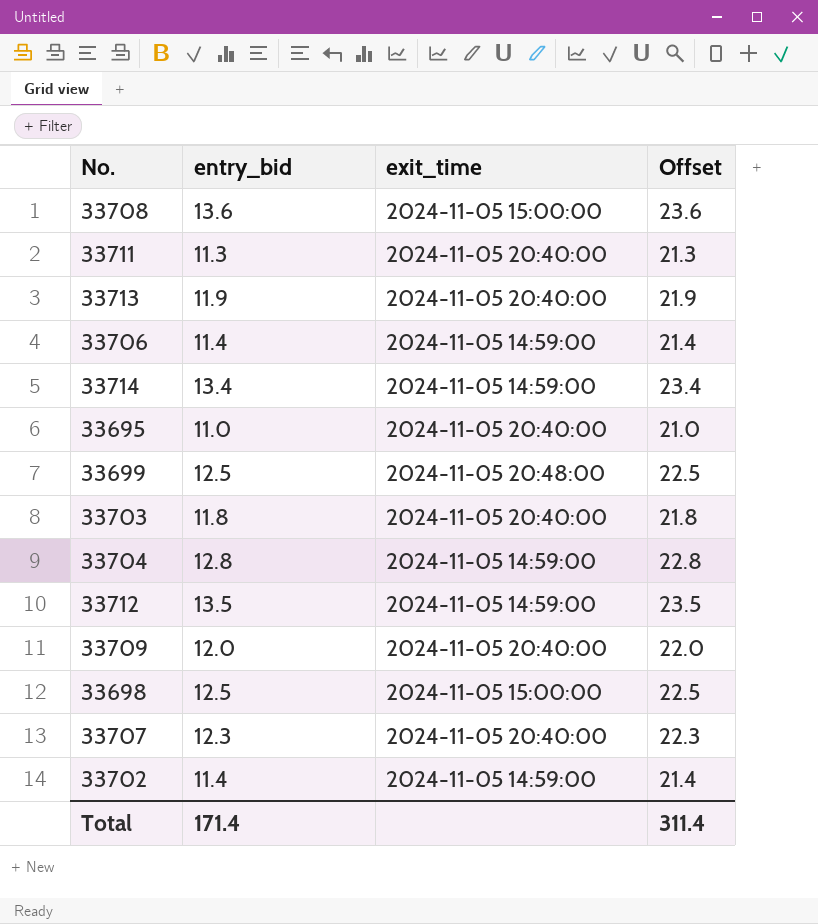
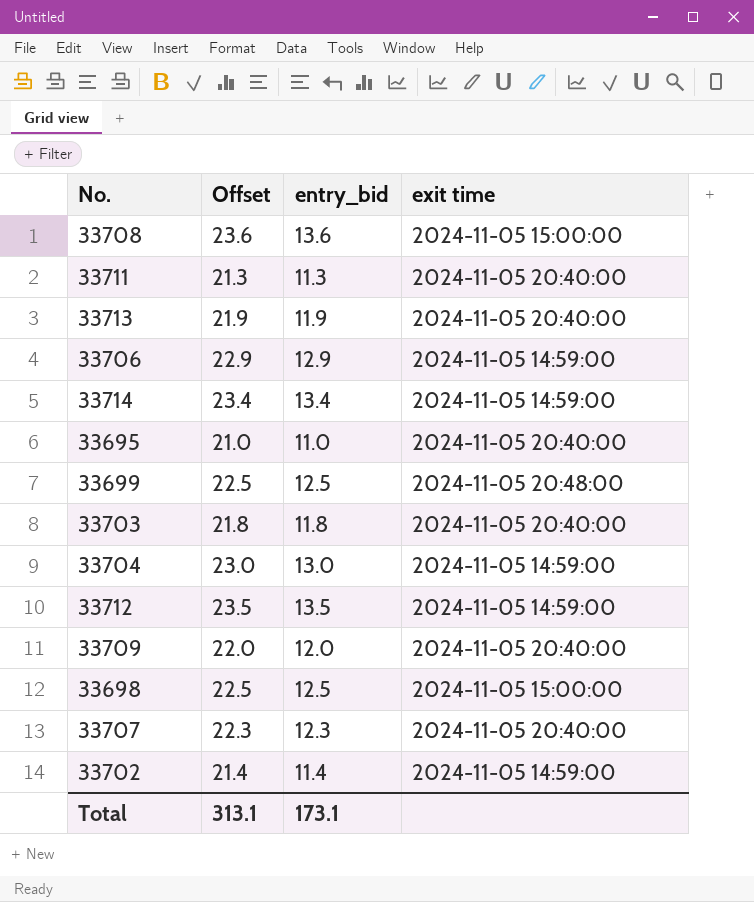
column Offset | position: 4 -> 2
column name: exit_time -> exit time
33706 | Offset: 21.4 -> 22.9
33706 | entry_bid: 11.4 -> 12.9
33704 | Offset: 22.8 -> 23.0
33704 | entry_bid: 12.8 -> 13.0
Total | Offset: 311.4 -> 313.1
Total | entry_bid: 171.4 -> 173.1

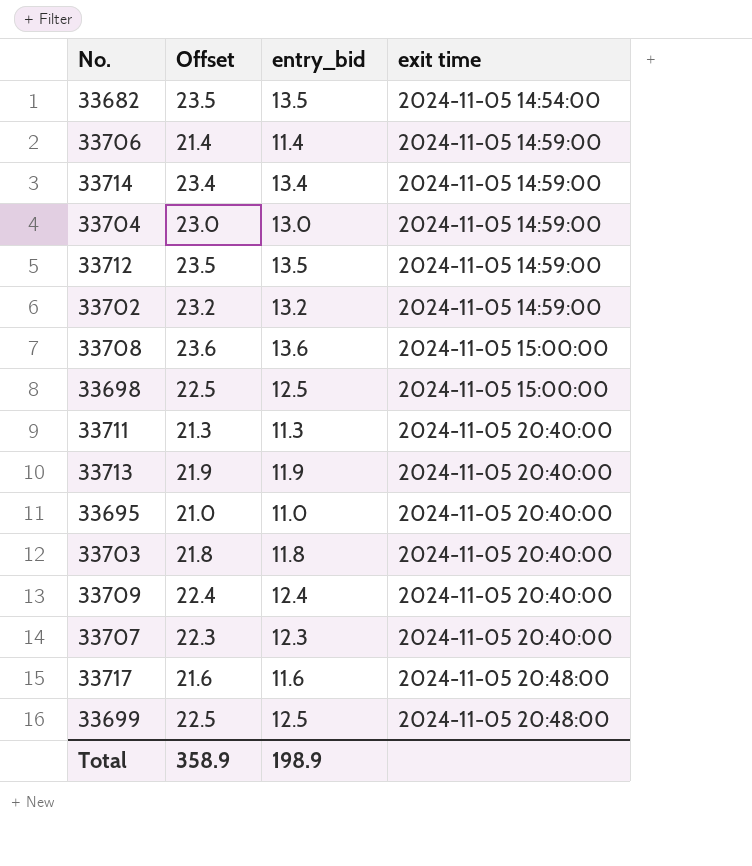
row order: none -> exit time ascending
row 33682: none -> 23.5 | 13.5 | 2024-11-05 14:54:00
33706 | Offset: 22.9 -> 21.4
33706 | entry_bid: 12.9 -> 11.4
33702 | Offset: 21.4 -> 23.2
33702 | entry_bid: 11.4 -> 13.2
33709 | Offset: 22.0 -> 22.4
33709 | entry_bid: 12.0 -> 12.4
row 33717: none -> 21.6 | 11.6 | 2024-11-05 20:48:00
Total | Offset: 313.1 -> 358.9
Total | entry_bid: 173.1 -> 198.9

